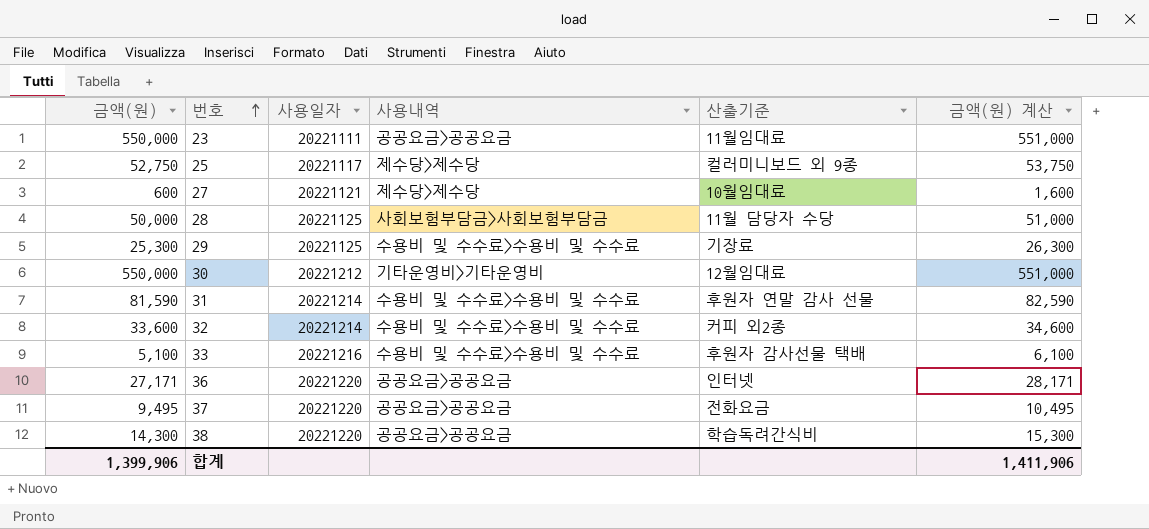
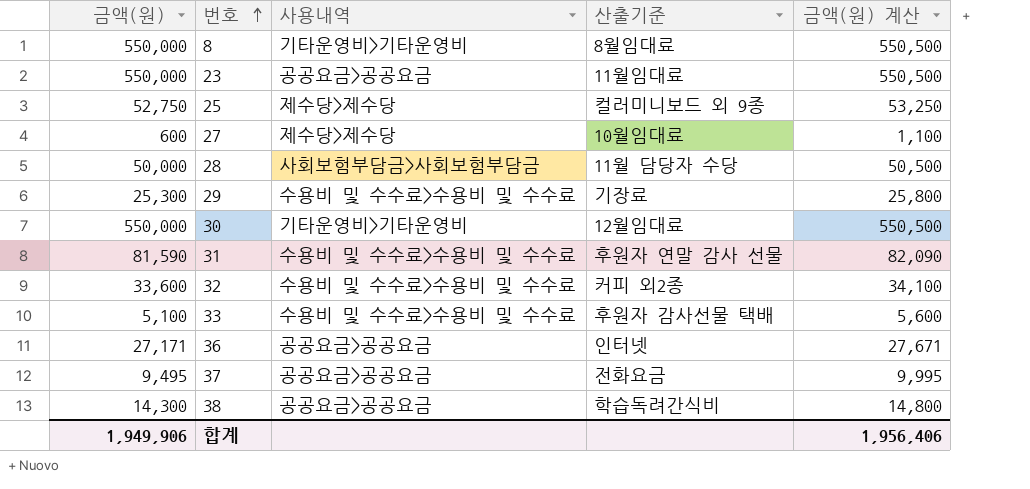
column 사용일자 | position: 3 -> none
column 금액(원) 계산 | formula: [금액(원)] + 1000 -> [금액(원)] + 500
row 8: none -> 550,000 | 기타운영비>기타운영비 | 8월임대료 | 550,500
합계 | 금액(원): 1,399,906 -> 1,949,906
합계 | 금액(원) 계산: 1,411,906 -> 1,956,406

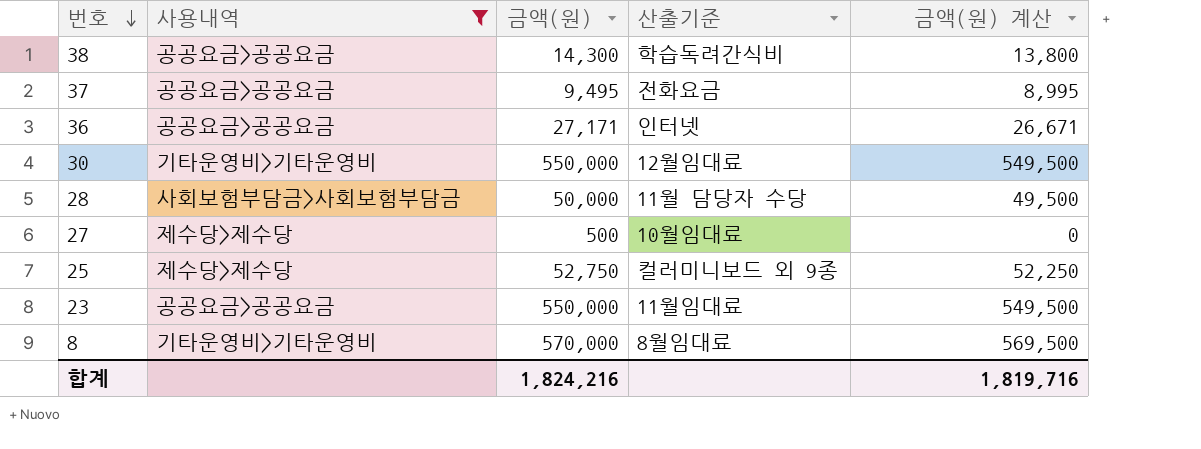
filter: none -> 사용내역 != 수용비 및 수수료>수용비 및 수수료
row order: 번호 ascending -> 번호 descending
column 금액(원) | position: 1 -> 3
column 금액(원) 계산 | formula: [금액(원)] + 500 -> [금액(원)] - 500
27 | 금액(원): 600 -> 500
8 | 금액(원): 550,000 -> 570,000
합계 | 금액(원): 1,949,906 -> 1,824,216
합계 | 금액(원) 계산: 1,956,406 -> 1,819,716

